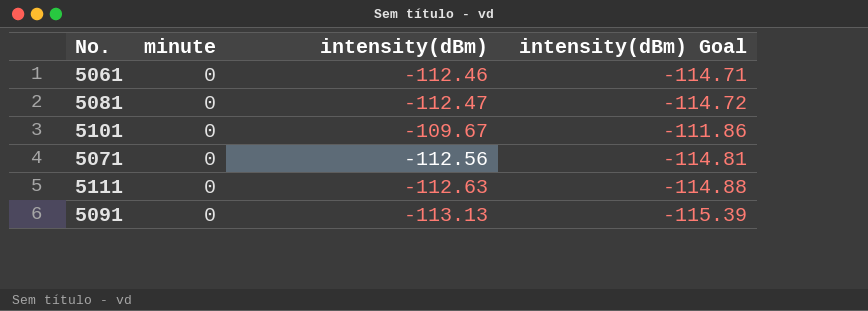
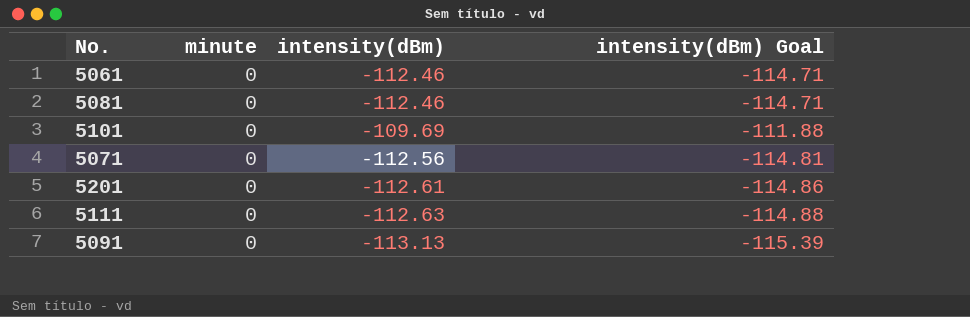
5081 | intensity(dBm): -112.47 -> -112.46
5081 | intensity(dBm) Goal: -114.72 -> -114.71
5101 | intensity(dBm): -109.67 -> -109.69
5101 | intensity(dBm) Goal: -111.86 -> -111.88
row 5201: none -> 0 | -112.61 | -114.86

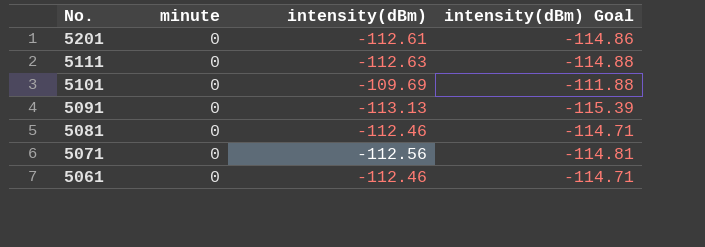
row order: none -> No. descending

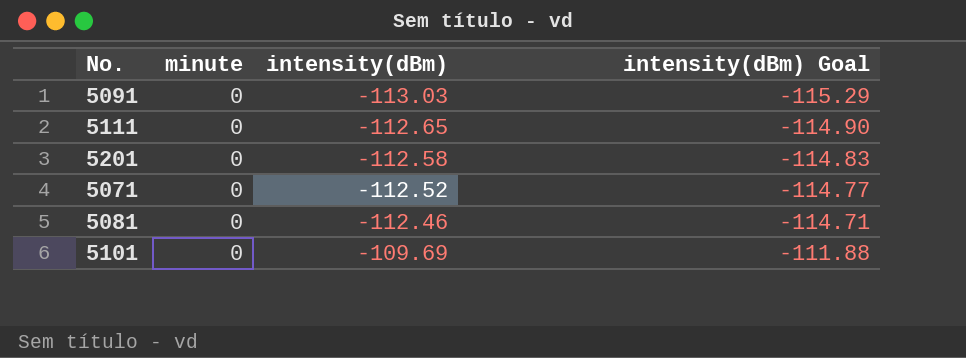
row order: No. descending -> intensity(dBm) ascending
row 5061: 0 | -112.46 | -114.71 -> none
5091 | intensity(dBm): -113.13 -> -113.03
5091 | intensity(dBm) Goal: -115.39 -> -115.29
5111 | intensity(dBm): -112.63 -> -112.65
5111 | intensity(dBm) Goal: -114.88 -> -114.90
5201 | intensity(dBm): -112.61 -> -112.58
5201 | intensity(dBm) Goal: -114.86 -> -114.83
5071 | intensity(dBm): -112.56 -> -112.52
5071 | intensity(dBm) Goal: -114.81 -> -114.77

